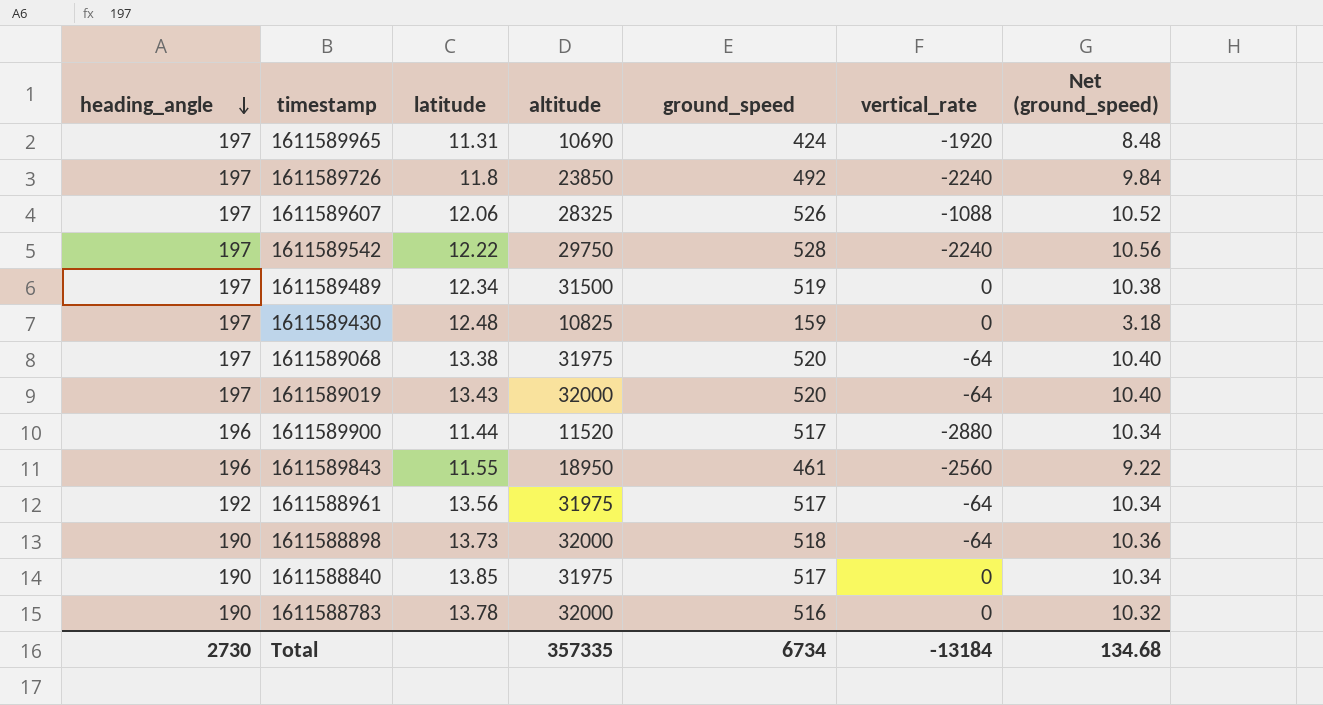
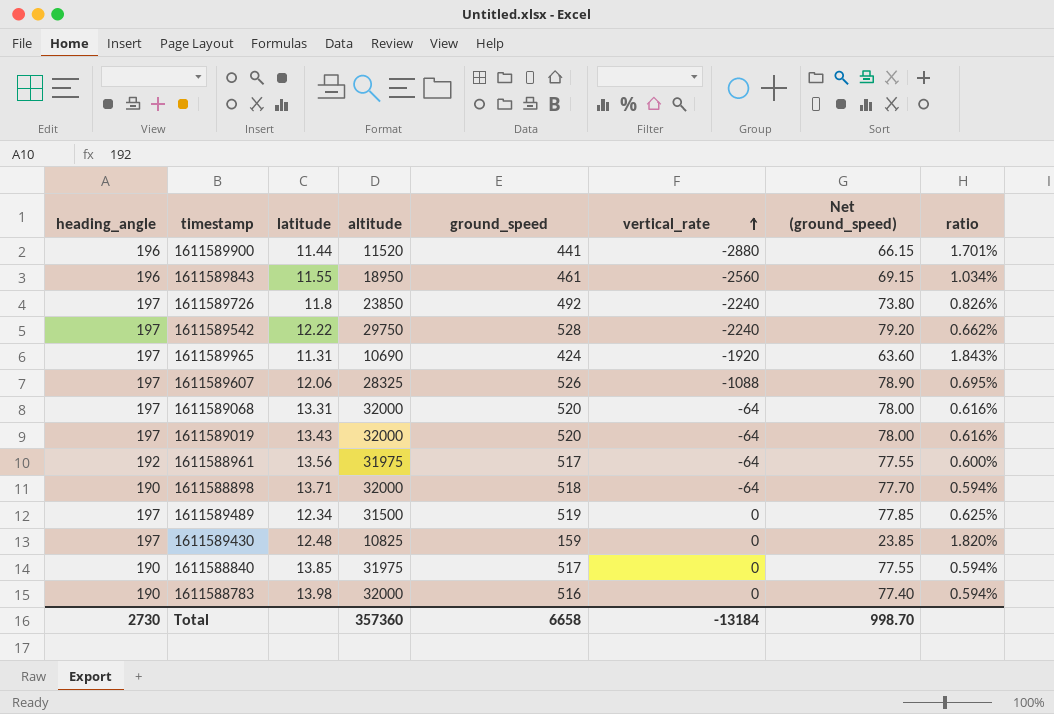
row order: heading_angle descending -> vertical_rate ascending
column Net (ground_speed) | formula: [ground_speed] * 0.02 -> [ground_speed] * 0.15
column ratio | formula: none -> [heading_angle] / [altitude]
1611589900 | ground_speed: 517 -> 441
1611589068 | latitude: 13.38 -> 13.31
1611589068 | altitude: 31975 -> 32000
1611588898 | latitude: 13.73 -> 13.71
1611588783 | latitude: 13.78 -> 13.98
Total | altitude: 357335 -> 357360
Total | ground_speed: 6734 -> 6658
Total | Net (ground_speed): 134.68 -> 998.70

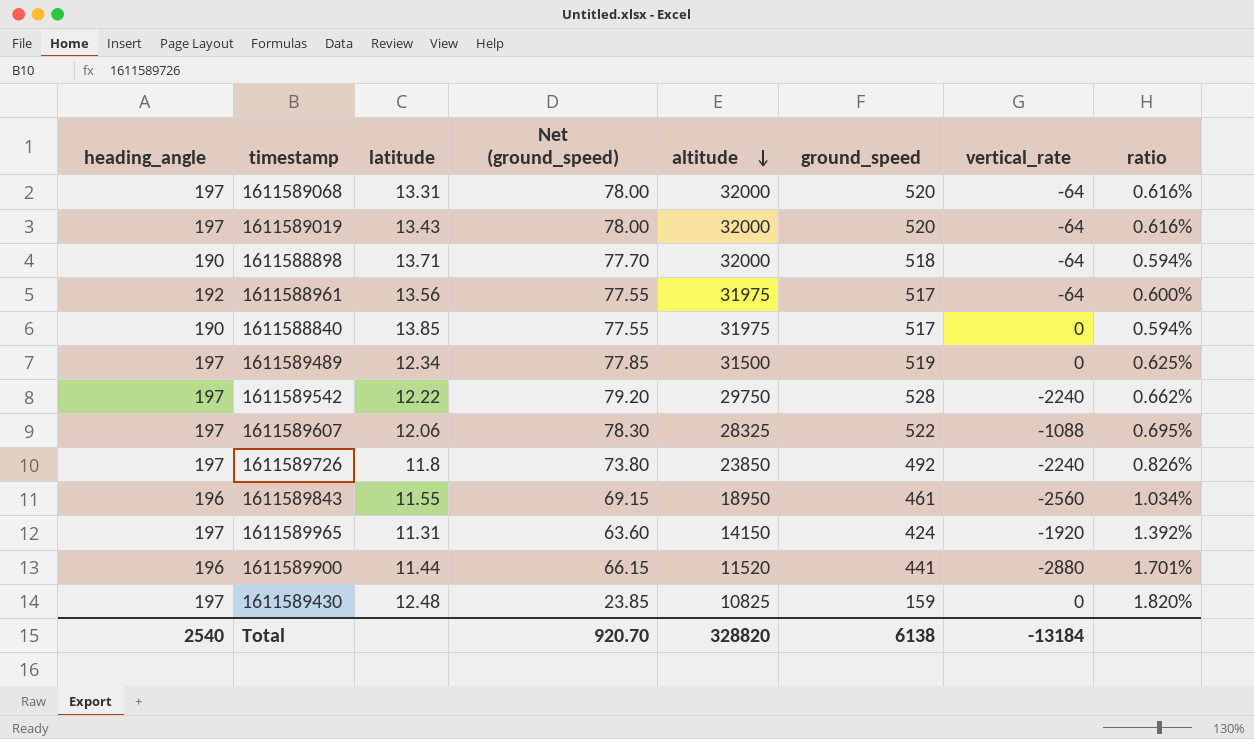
row order: vertical_rate ascending -> altitude descending
column Net (ground_speed) | position: 7 -> 4
row 1611588783: 190 | 13.98 | 32000 | 516 | 0 | 77.40 | 0.594% -> none
1611589607 | Net (ground_speed): 78.90 -> 78.30
1611589607 | ground_speed: 526 -> 522
1611589965 | altitude: 10690 -> 14150
1611589965 | ratio: 1.843% -> 1.392%
Total | heading_angle: 2730 -> 2540
Total | Net (ground_speed): 998.70 -> 920.70
Total | altitude: 357360 -> 328820
Total | ground_speed: 6658 -> 6138

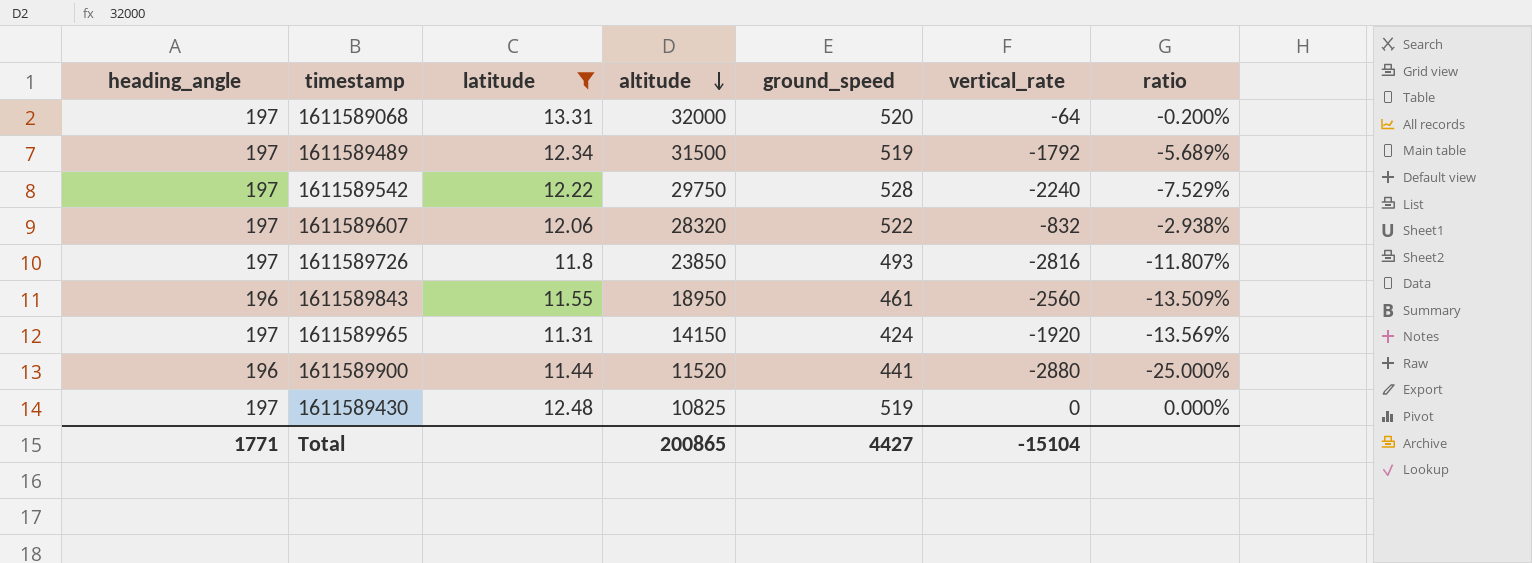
filter: none -> latitude <= 13.31
column Net (ground_speed) | formula: [ground_speed] * 0.15 -> none
column ratio | formula: [heading_angle] / [altitude] -> [vertical_rate] / [altitude]
1611589489 | vertical_rate: 0 -> -1792
1611589607 | altitude: 28325 -> 28320
1611589607 | vertical_rate: -1088 -> -832
1611589726 | ground_speed: 492 -> 493
1611589726 | vertical_rate: -2240 -> -2816
1611589430 | ground_speed: 159 -> 519
Total | heading_angle: 2540 -> 1771
Total | altitude: 328820 -> 200865
Total | ground_speed: 6138 -> 4427
Total | vertical_rate: -13184 -> -15104

